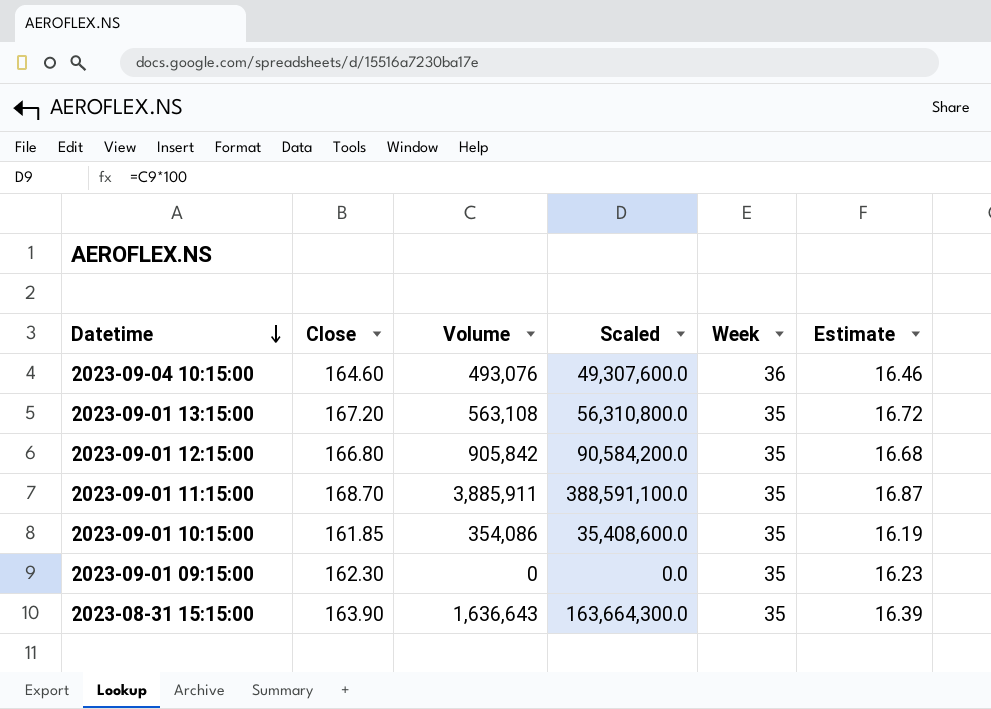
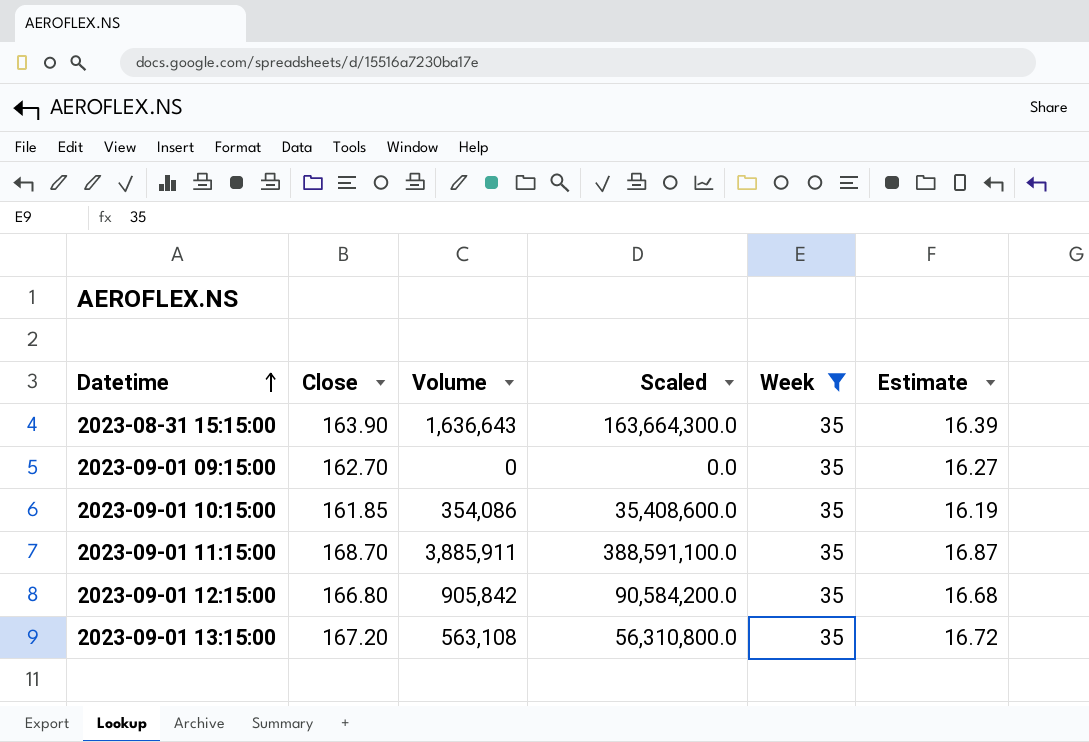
filter: none -> Week = 35
row order: Datetime descending -> Datetime ascending
2023-09-01 09:15:00 | Close: 162.30 -> 162.70
2023-09-01 09:15:00 | Estimate: 16.23 -> 16.27

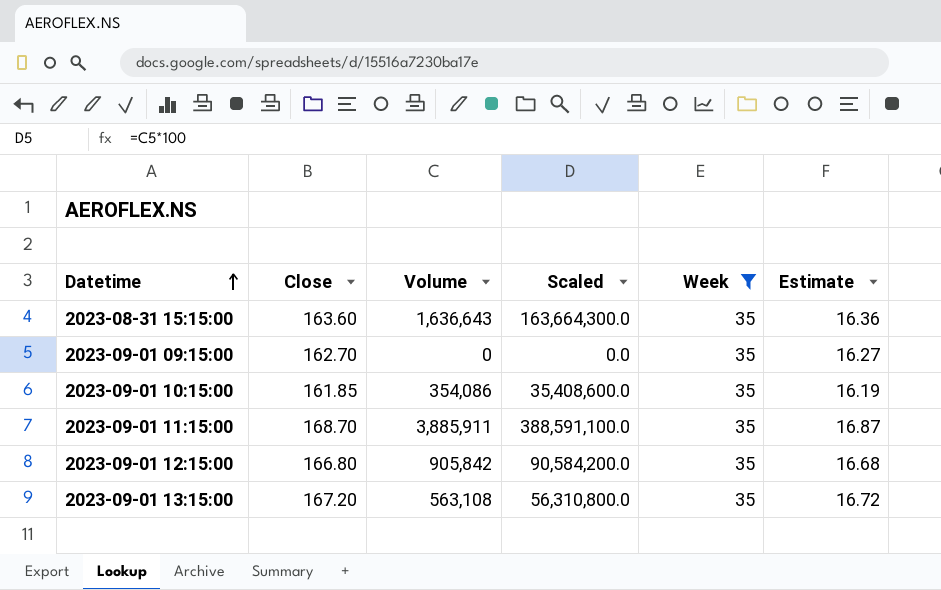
2023-08-31 15:15:00 | Close: 163.90 -> 163.60
2023-08-31 15:15:00 | Estimate: 16.39 -> 16.36

